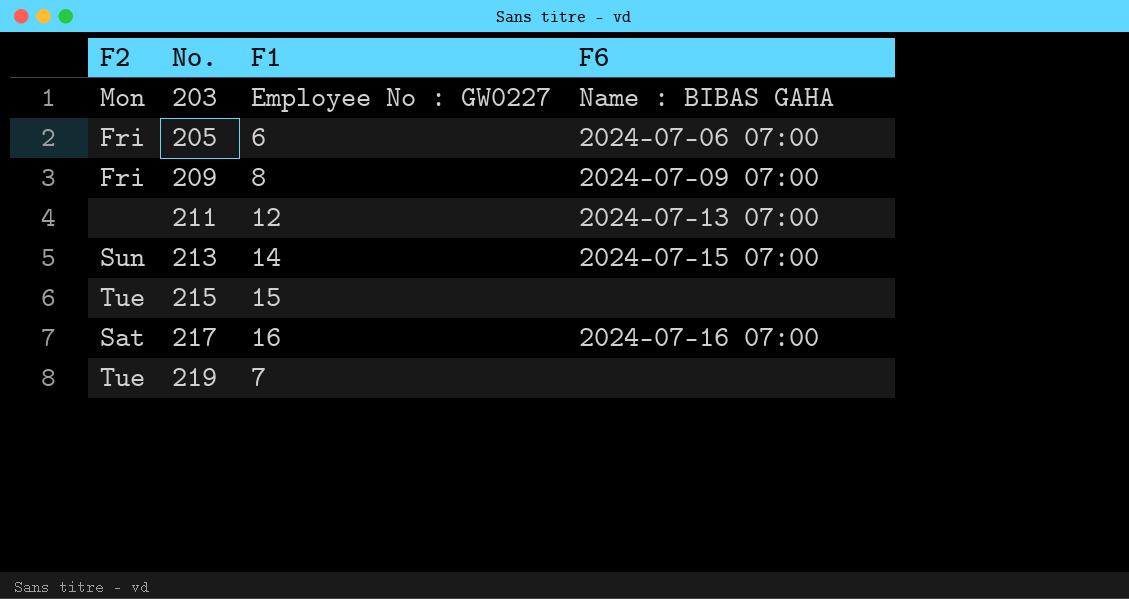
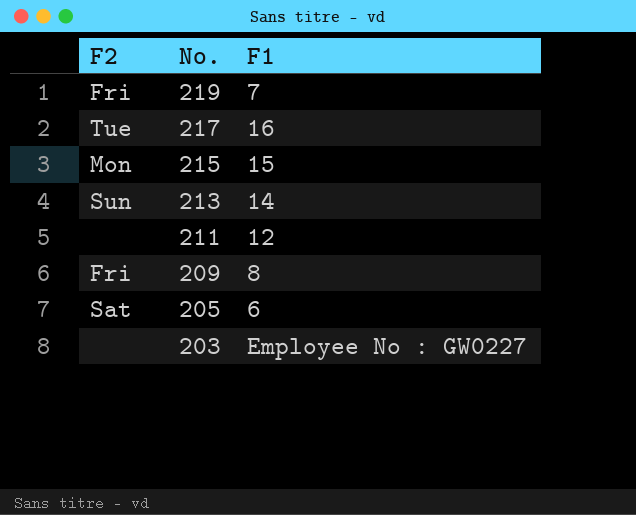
row order: No. ascending -> No. descending
column F6 | position: 4 -> none
219 | F2: Tue -> Fri
217 | F2: Sat -> Tue
215 | F2: Tue -> Mon
205 | F2: Fri -> Sat
203 | F2: Mon -> none

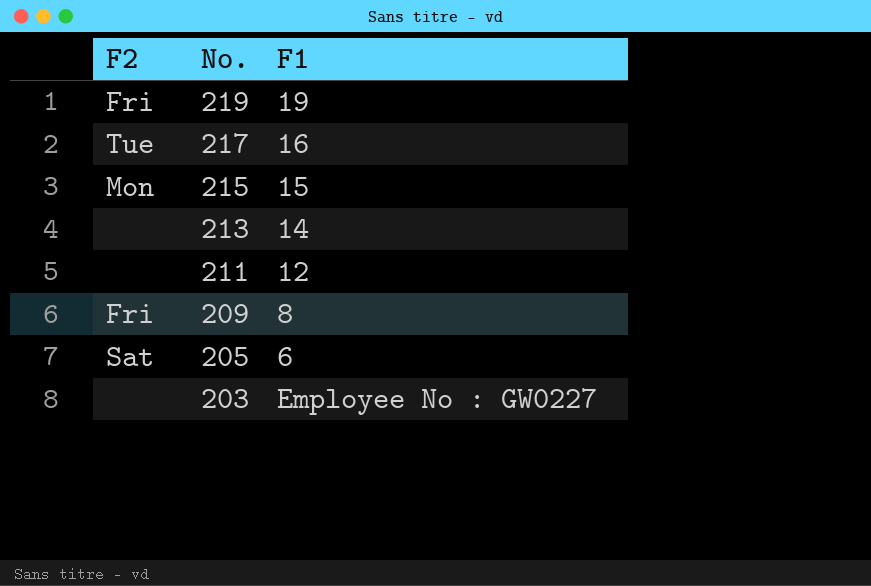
219 | F1: 7 -> 19
213 | F2: Sun -> none

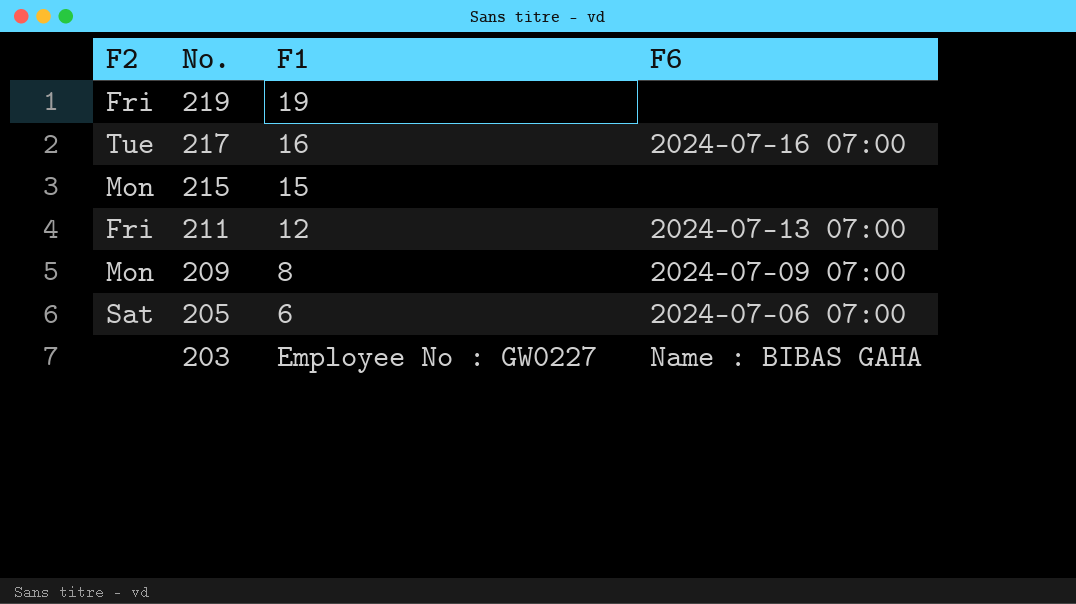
column F6 | position: none -> 4
row 213: none | 14 -> none
211 | F2: none -> Fri
209 | F2: Fri -> Mon

